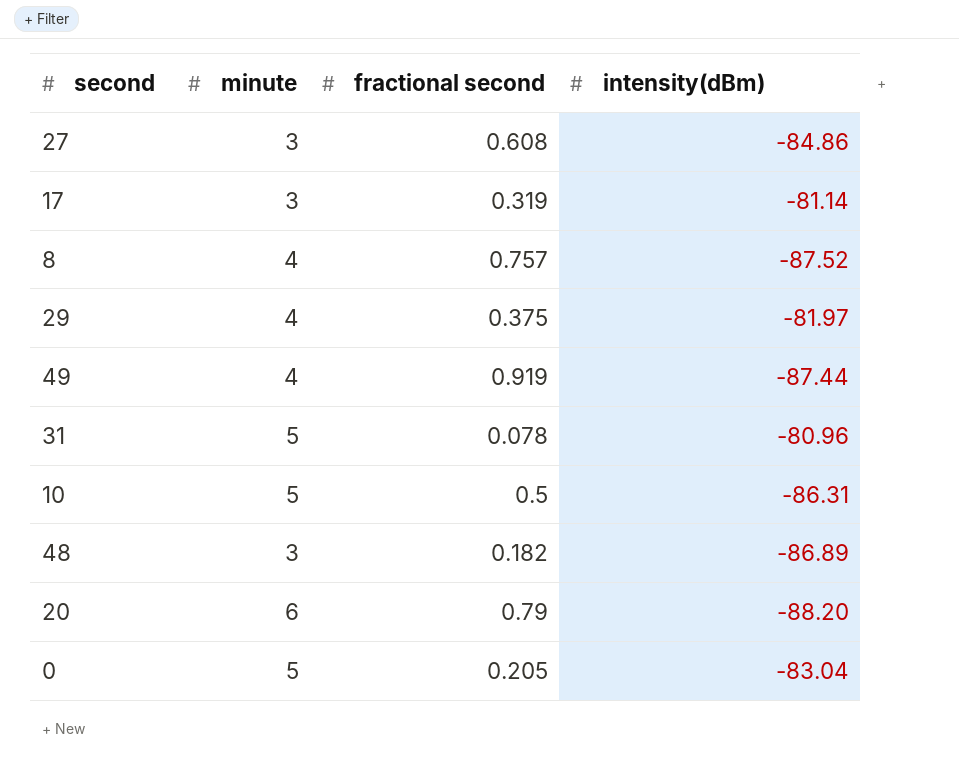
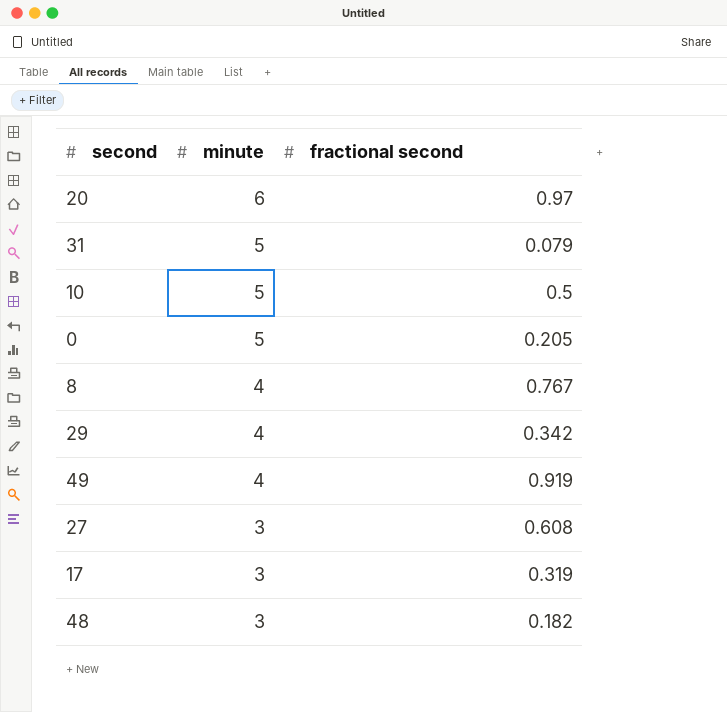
row order: none -> minute descending
column intensity(dBm) | position: 4 -> none
20 | fractional second: 0.79 -> 0.97
31 | fractional second: 0.078 -> 0.079
8 | fractional second: 0.757 -> 0.767
29 | fractional second: 0.375 -> 0.342

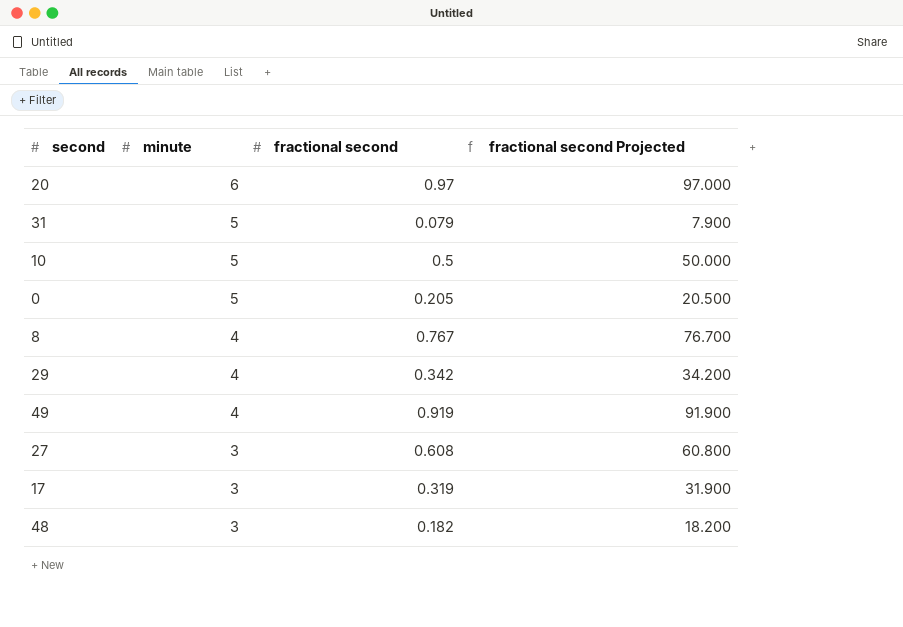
column fractional second Projected | formula: none -> [fractional second] * 100

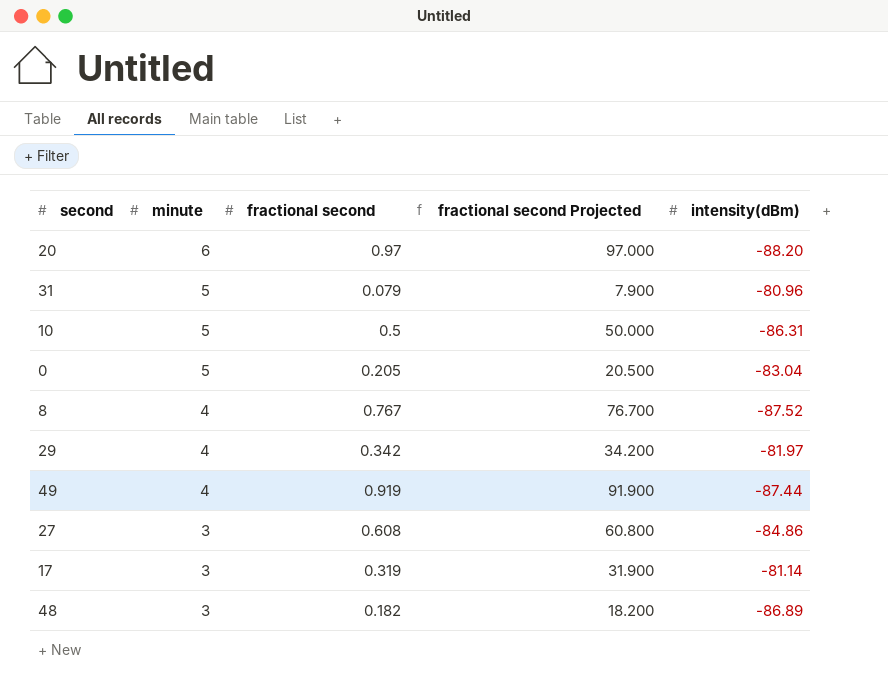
column intensity(dBm) | position: none -> 5

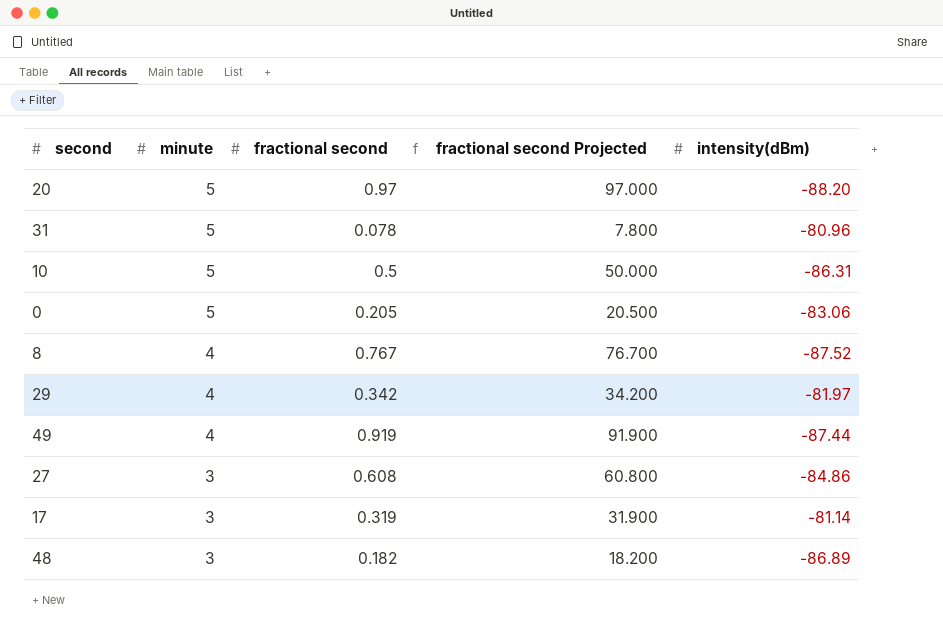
20 | minute: 6 -> 5
31 | fractional second: 0.079 -> 0.078
31 | fractional second Projected: 7.900 -> 7.800
0 | intensity(dBm): -83.04 -> -83.06

